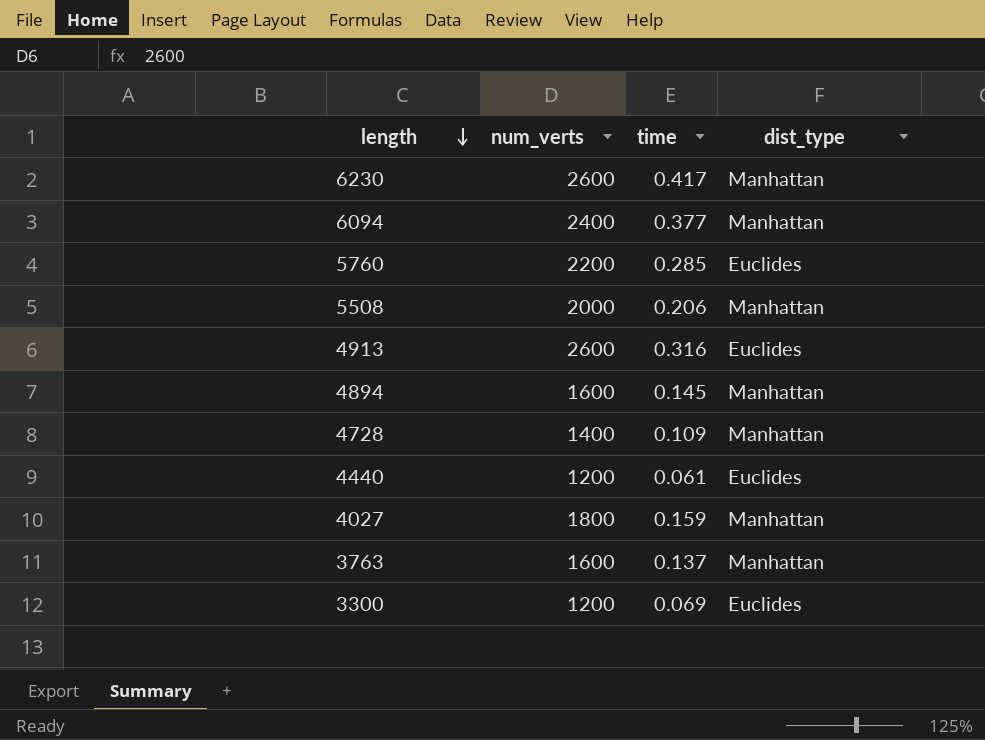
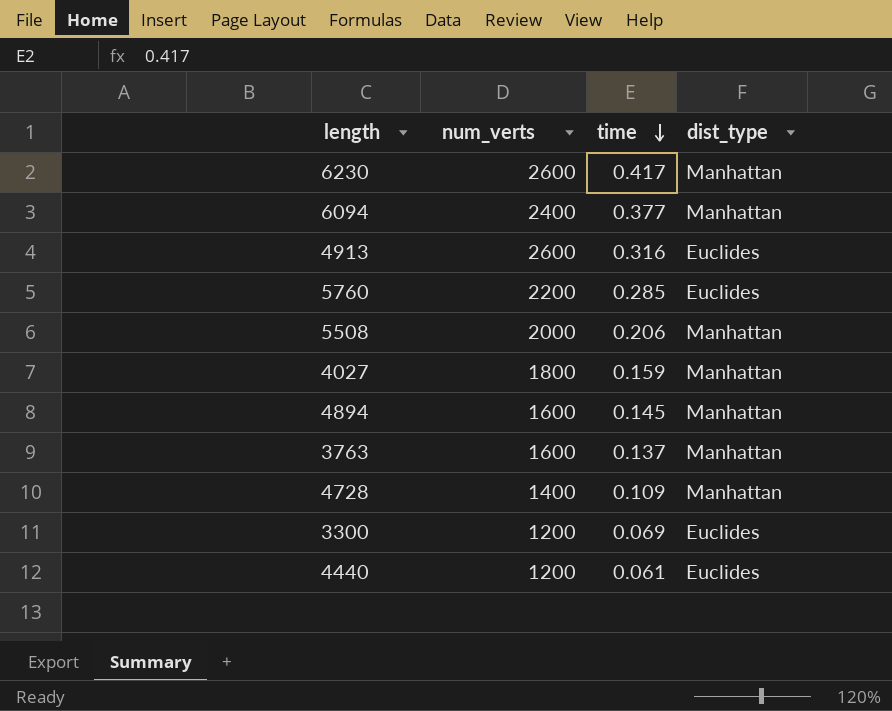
row order: length descending -> time descending

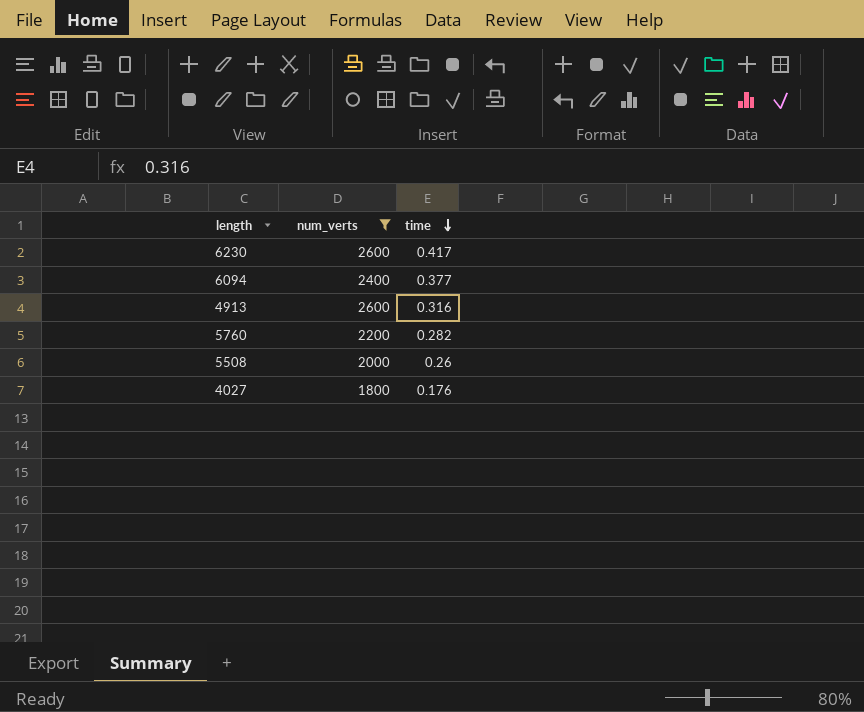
filter: none -> num_verts >= 1800
column dist_type | position: 4 -> none
5760 | time: 0.285 -> 0.282
5508 | time: 0.206 -> 0.26
4027 | time: 0.159 -> 0.176

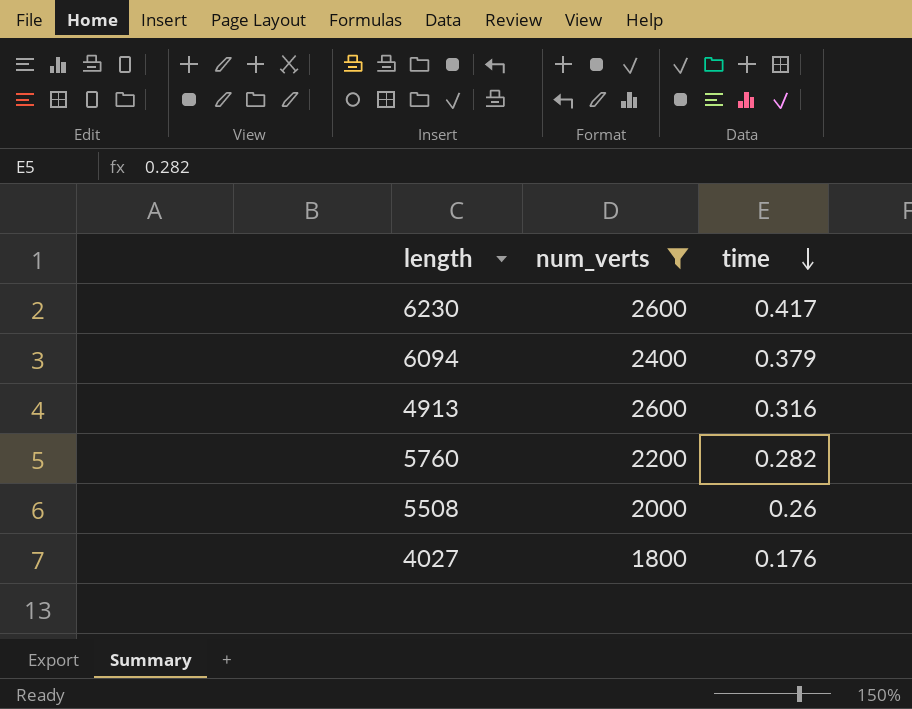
6094 | time: 0.377 -> 0.379

